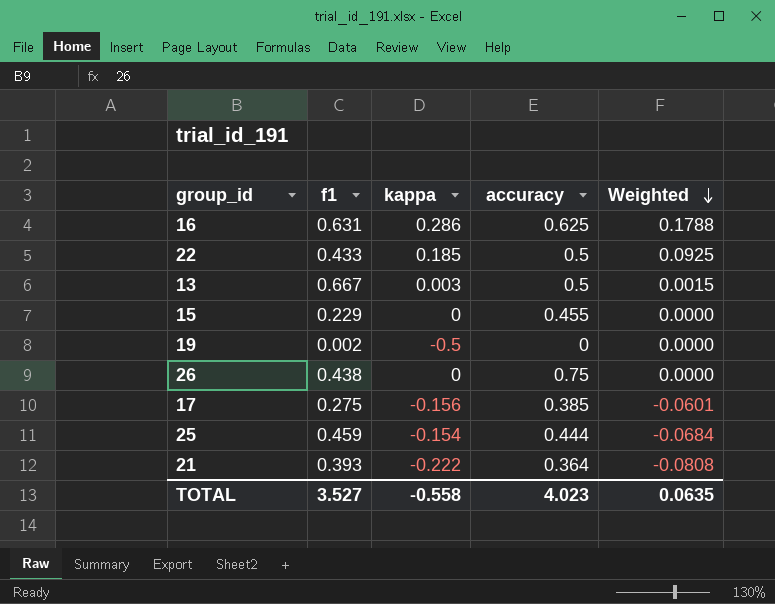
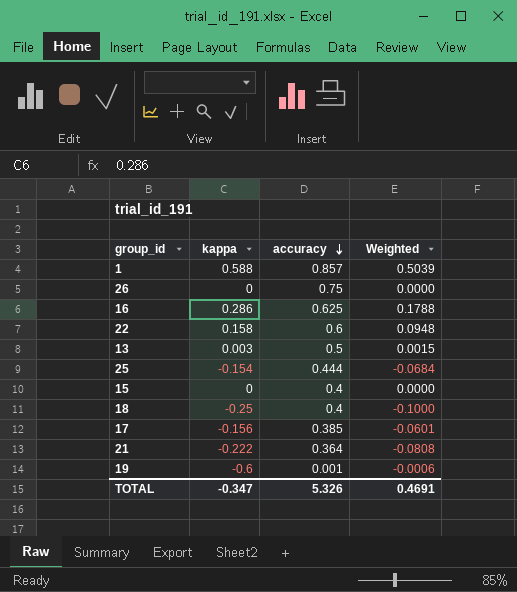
row order: Weighted descending -> accuracy descending
column f1 | position: 2 -> none
row 1: none -> 0.588 | 0.857 | 0.5039
22 | kappa: 0.185 -> 0.158
22 | accuracy: 0.5 -> 0.6
22 | Weighted: 0.0925 -> 0.0948
15 | accuracy: 0.455 -> 0.4
row 18: none -> -0.25 | 0.4 | -0.1000
19 | kappa: -0.5 -> -0.6
19 | accuracy: 0 -> 0.001
19 | Weighted: 0.0000 -> -0.0006
TOTAL | kappa: -0.558 -> -0.347
TOTAL | accuracy: 4.023 -> 5.326
TOTAL | Weighted: 0.0635 -> 0.4691

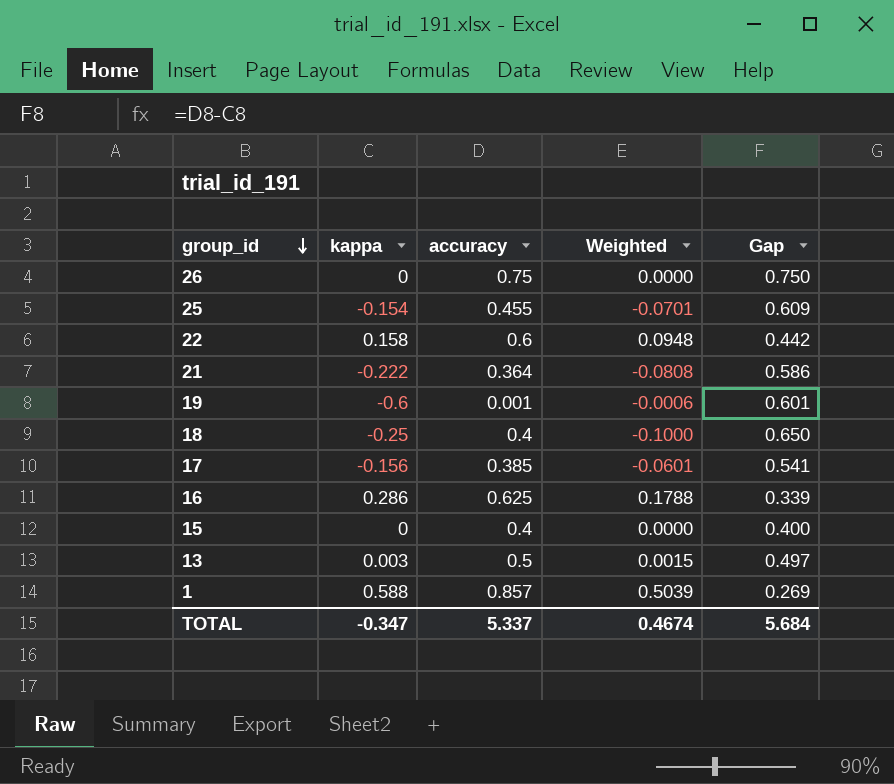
row order: accuracy descending -> group_id descending
column Gap | formula: none -> [accuracy] - [kappa]
25 | accuracy: 0.444 -> 0.455
25 | Weighted: -0.0684 -> -0.0701
TOTAL | accuracy: 5.326 -> 5.337
TOTAL | Weighted: 0.4691 -> 0.4674

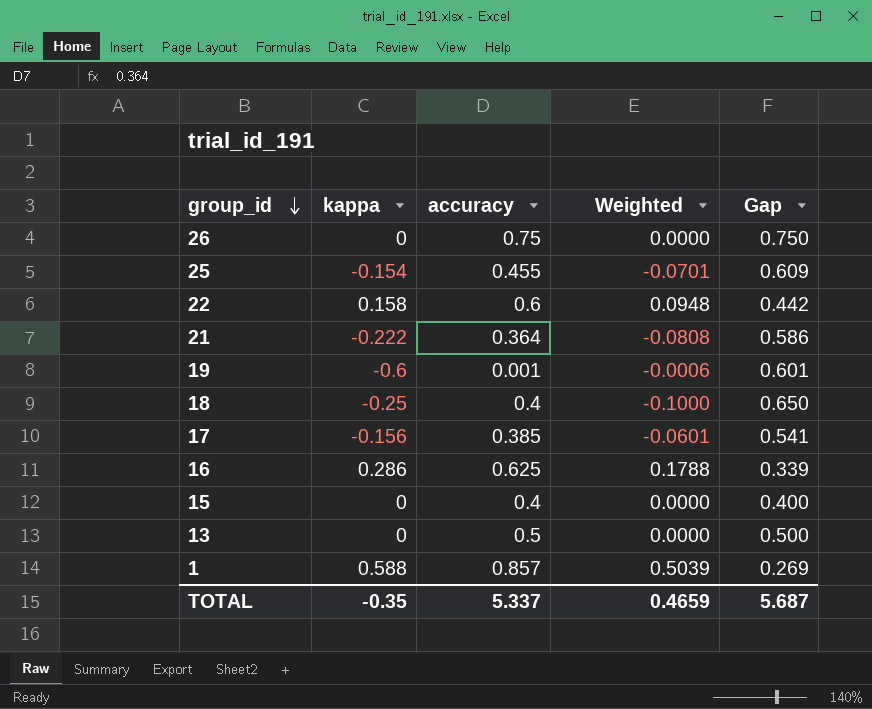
13 | kappa: 0.003 -> 0
13 | Weighted: 0.0015 -> 0.0000
13 | Gap: 0.497 -> 0.500
TOTAL | kappa: -0.347 -> -0.35
TOTAL | Weighted: 0.4674 -> 0.4659
TOTAL | Gap: 5.684 -> 5.687

